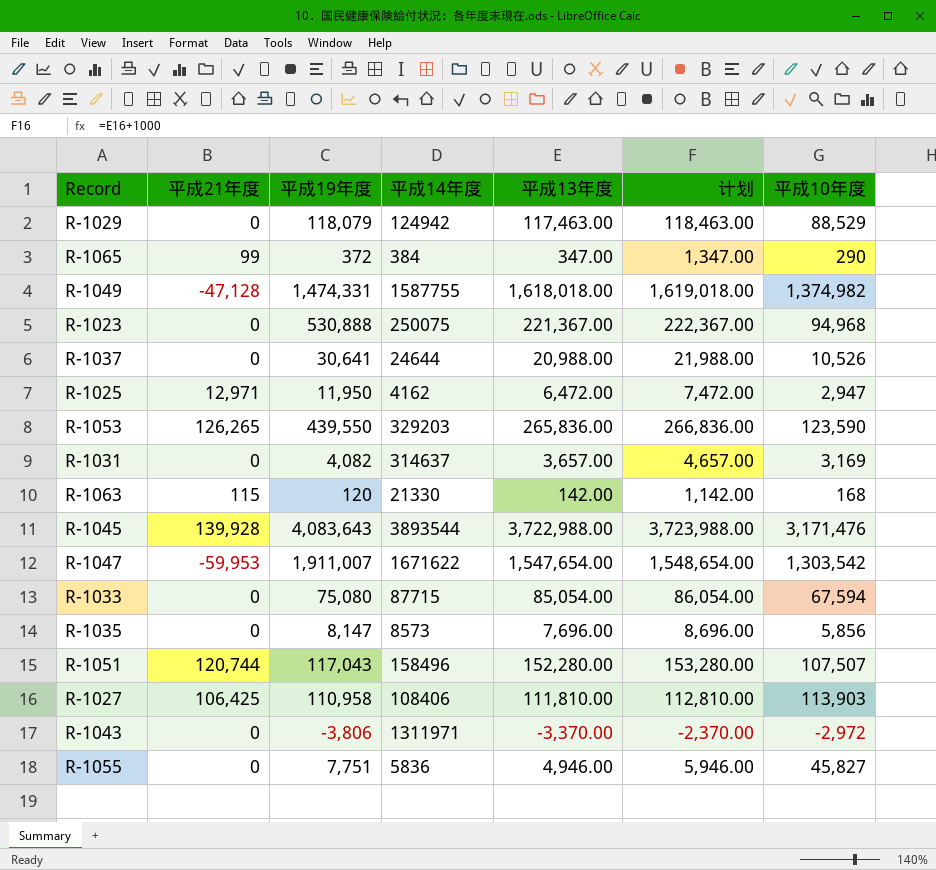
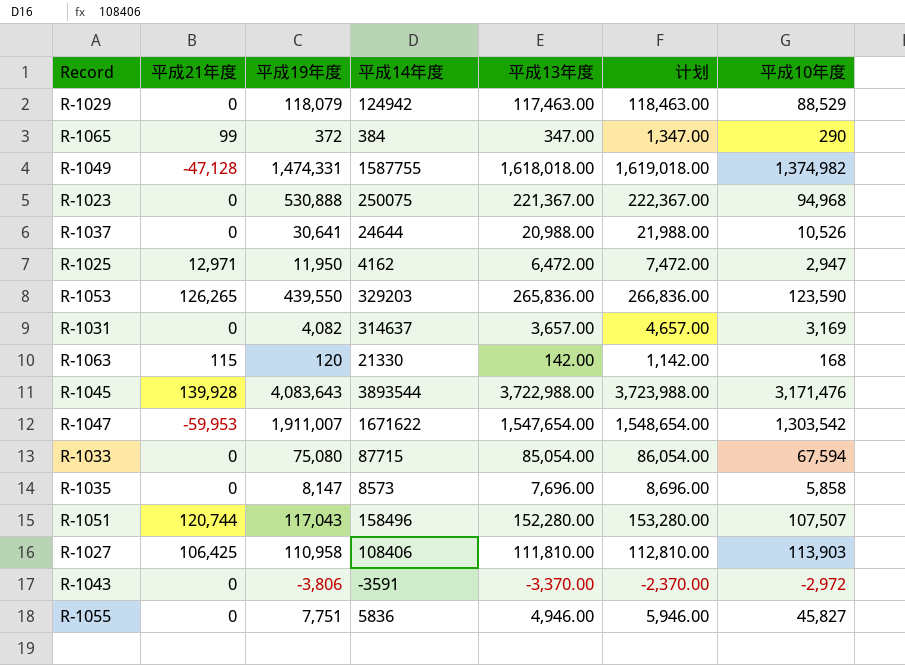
R-1035 | 平成10年度: 5,856 -> 5,858
R-1043 | 平成14年度: 1311971 -> -3591

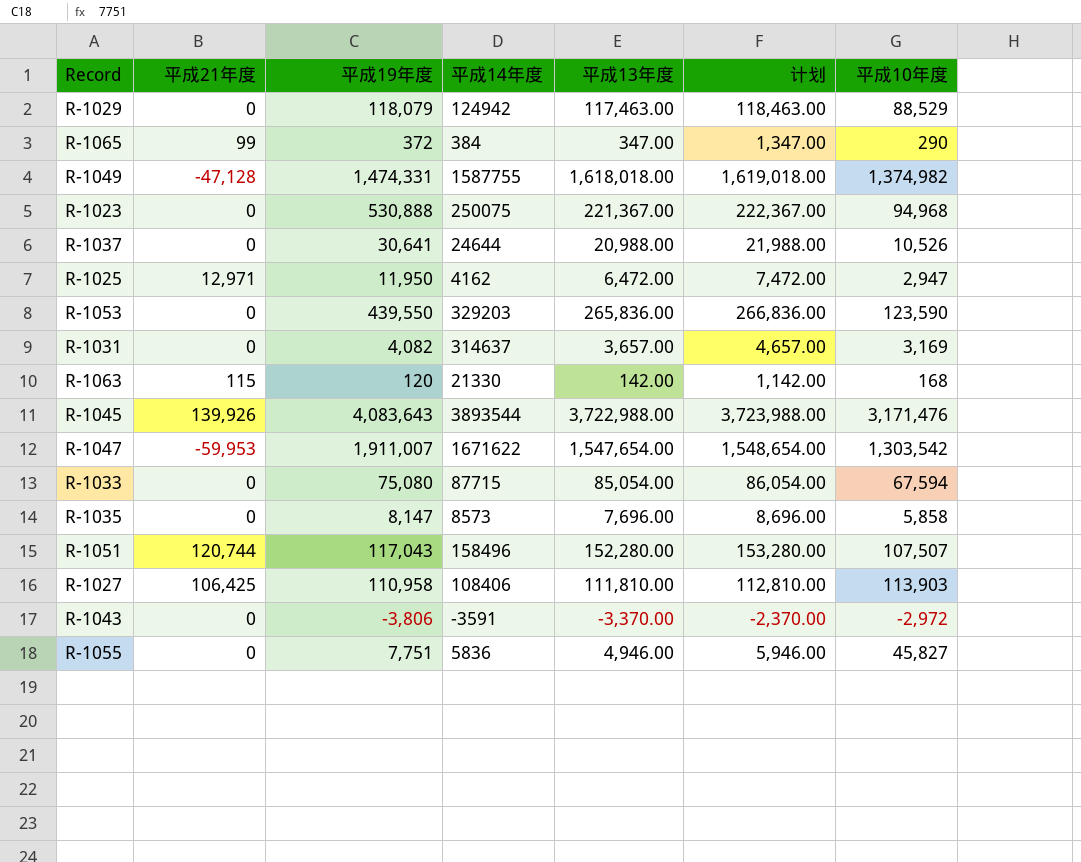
R-1053 | 平成21年度: 126,265 -> 0
R-1045 | 平成21年度: 139,928 -> 139,926

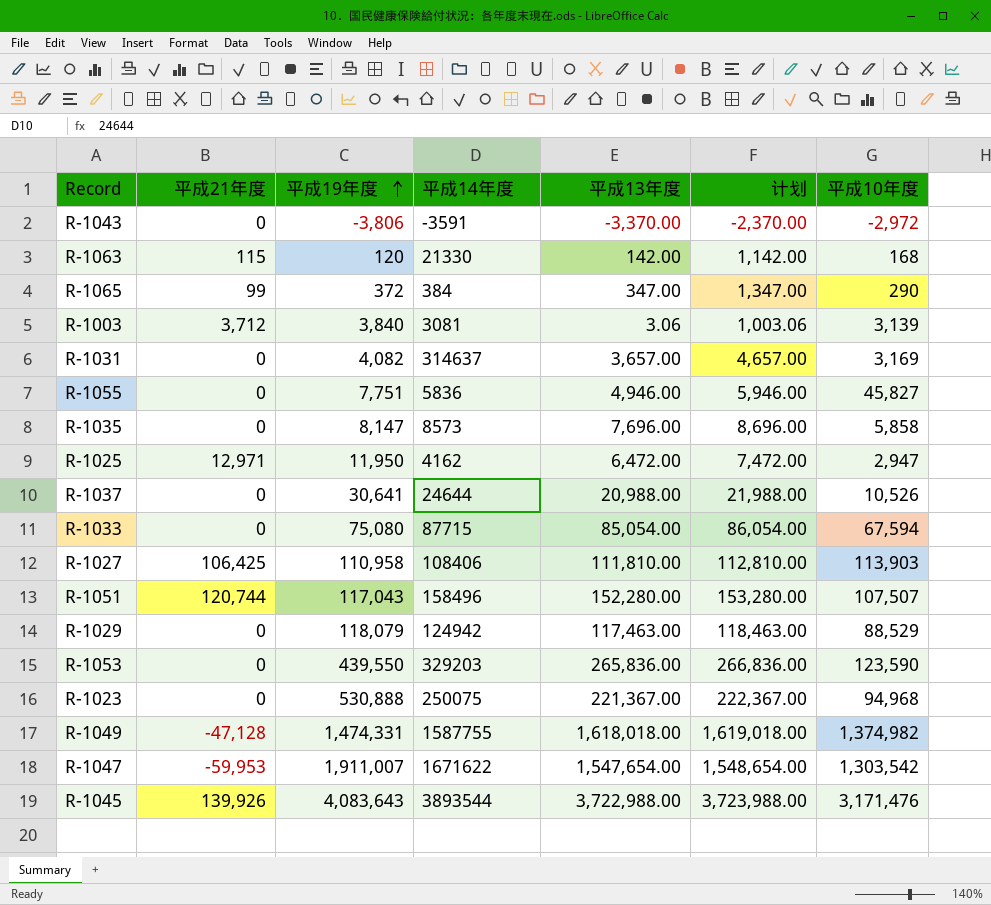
row order: none -> 平成19年度 ascending
row R-1003: none -> 3,712 | 3,840 | 3081 | 3.06 | 1,003.06 | 3,139

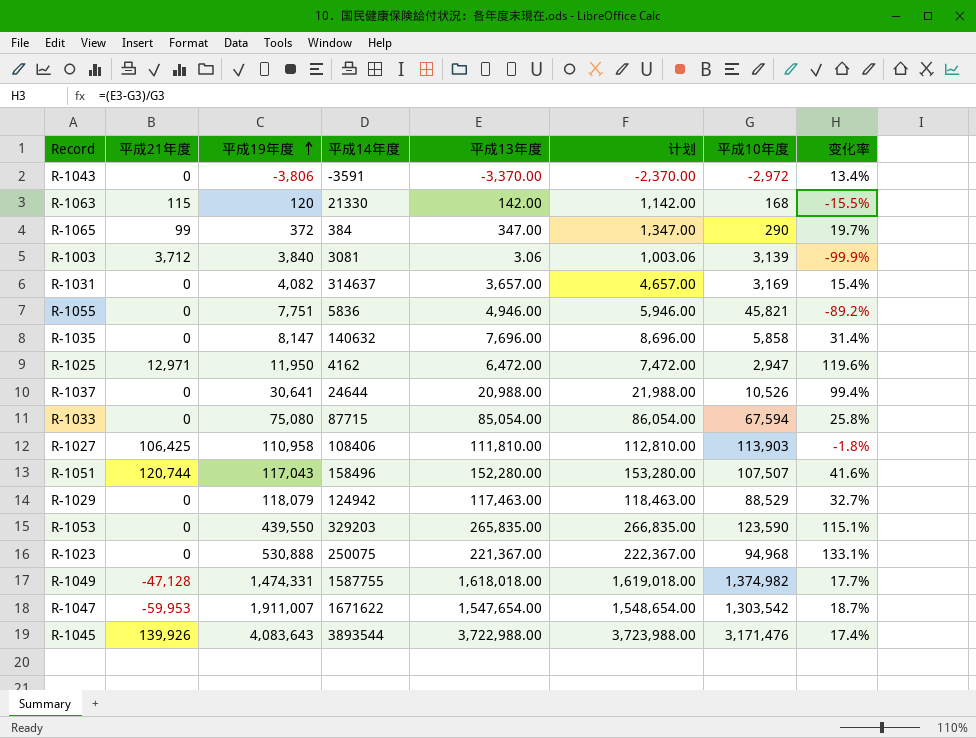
column 变化率 | formula: none -> ([平成13年度] - [平成10年度]) / [平成10年度]
R-1055 | 平成10年度: 45,827 -> 45,821
R-1035 | 平成14年度: 8573 -> 140632
R-1053 | 平成13年度: 265,836.00 -> 265,835.00
R-1053 | 计划: 266,836.00 -> 266,835.00

